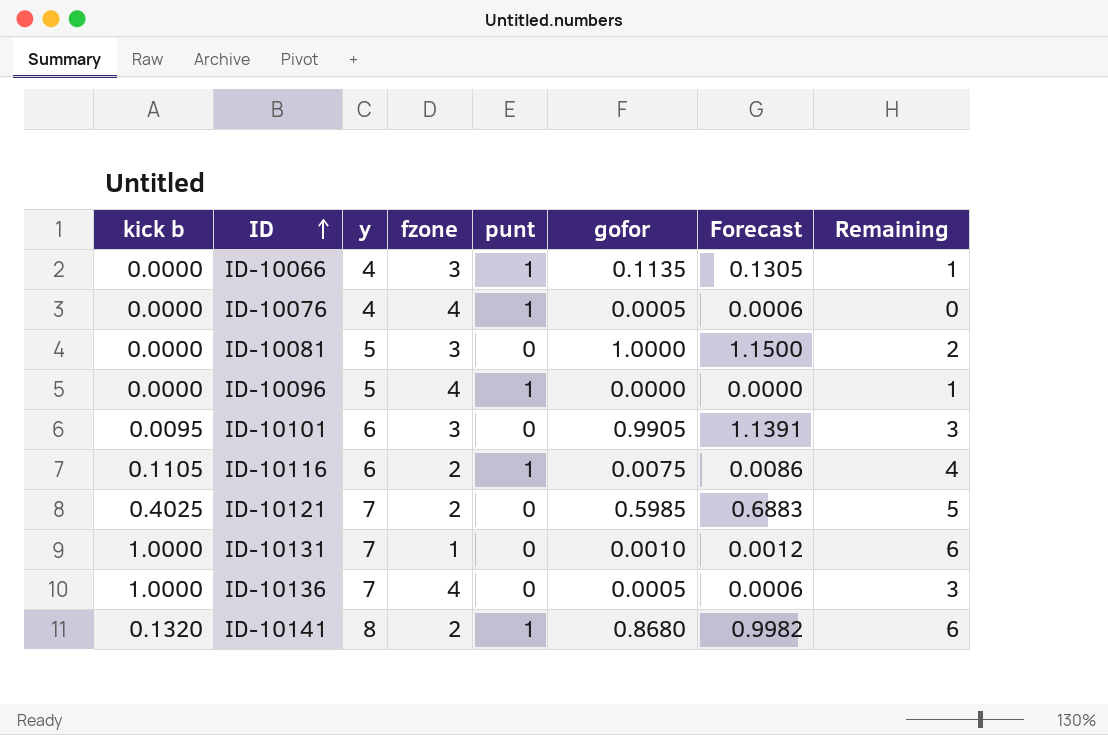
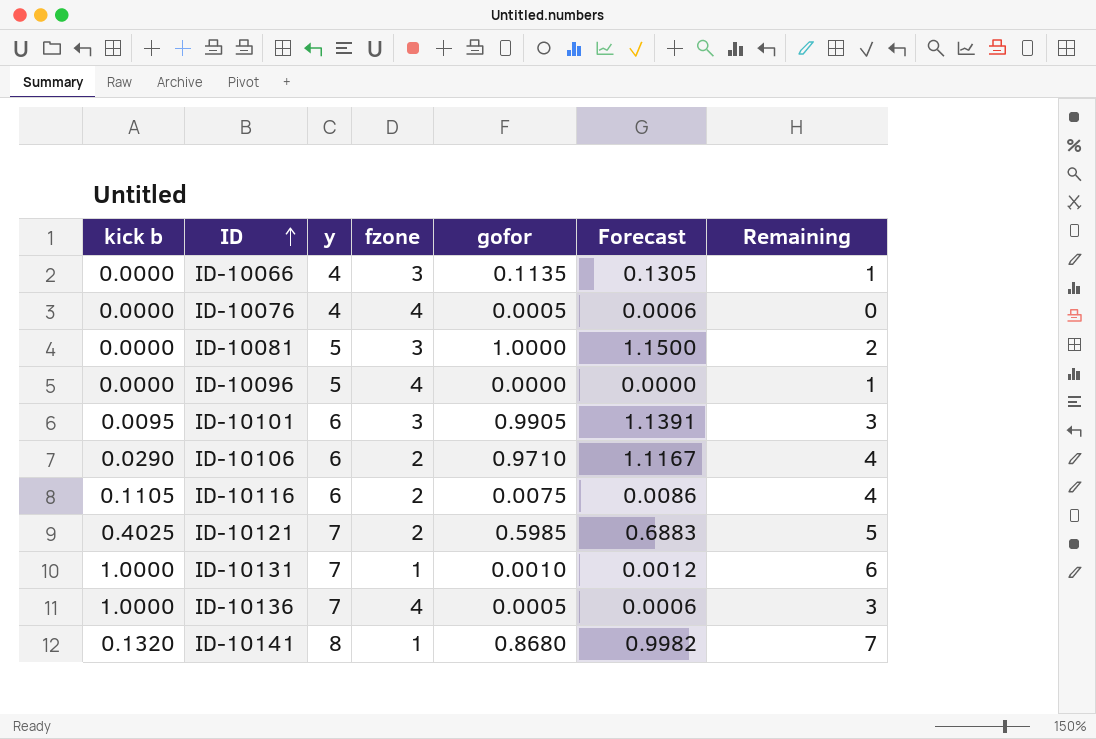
column punt | position: 5 -> none
row ID-10106: none -> 0.0290 | 6 | 2 | 0.9710 | 1.1167 | 4
ID-10141 | fzone: 2 -> 1
ID-10141 | Remaining: 6 -> 7

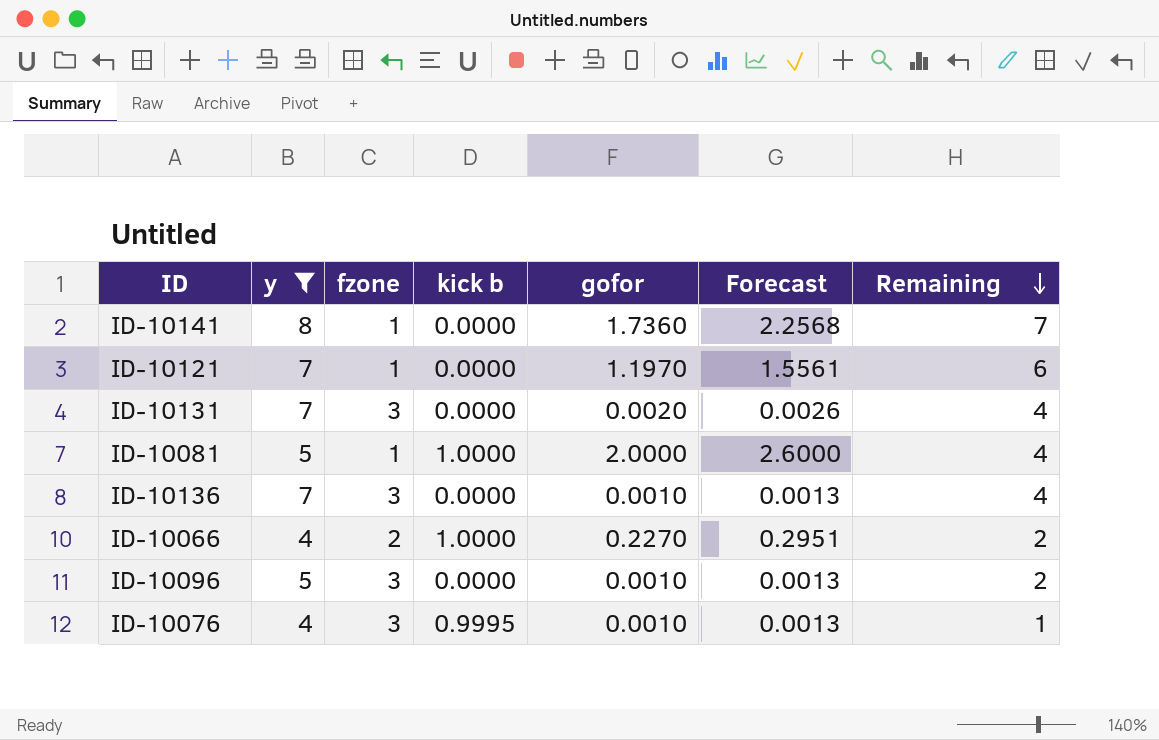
filter: none -> y != 6
row order: ID ascending -> Remaining descending
column kick b | position: 1 -> 4
column Forecast | formula: [gofor] * 1.15 -> [gofor] * 1.3
ID-10141 | kick b: 0.1320 -> 0.0000
ID-10141 | gofor: 0.8680 -> 1.7360
ID-10121 | fzone: 2 -> 1
ID-10121 | kick b: 0.4025 -> 0.0000
ID-10121 | gofor: 0.5985 -> 1.1970
ID-10121 | Remaining: 5 -> 6
ID-10131 | fzone: 1 -> 3
ID-10131 | kick b: 1.0000 -> 0.0000
ID-10131 | gofor: 0.0010 -> 0.0020
ID-10131 | Remaining: 6 -> 4
ID-10081 | fzone: 3 -> 1
ID-10081 | kick b: 0.0000 -> 1.0000
ID-10081 | gofor: 1.0000 -> 2.0000
ID-10081 | Remaining: 2 -> 4
ID-10136 | fzone: 4 -> 3
ID-10136 | kick b: 1.0000 -> 0.0000
ID-10136 | gofor: 0.0005 -> 0.0010
ID-10136 | Remaining: 3 -> 4
ID-10066 | fzone: 3 -> 2
ID-10066 | kick b: 0.0000 -> 1.0000
ID-10066 | gofor: 0.1135 -> 0.2270
ID-10066 | Remaining: 1 -> 2
ID-10096 | fzone: 4 -> 3
ID-10096 | gofor: 0.0000 -> 0.0010
ID-10096 | Remaining: 1 -> 2
ID-10076 | fzone: 4 -> 3
ID-10076 | kick b: 0.0000 -> 0.9995
ID-10076 | gofor: 0.0005 -> 0.0010
ID-10076 | Remaining: 0 -> 1

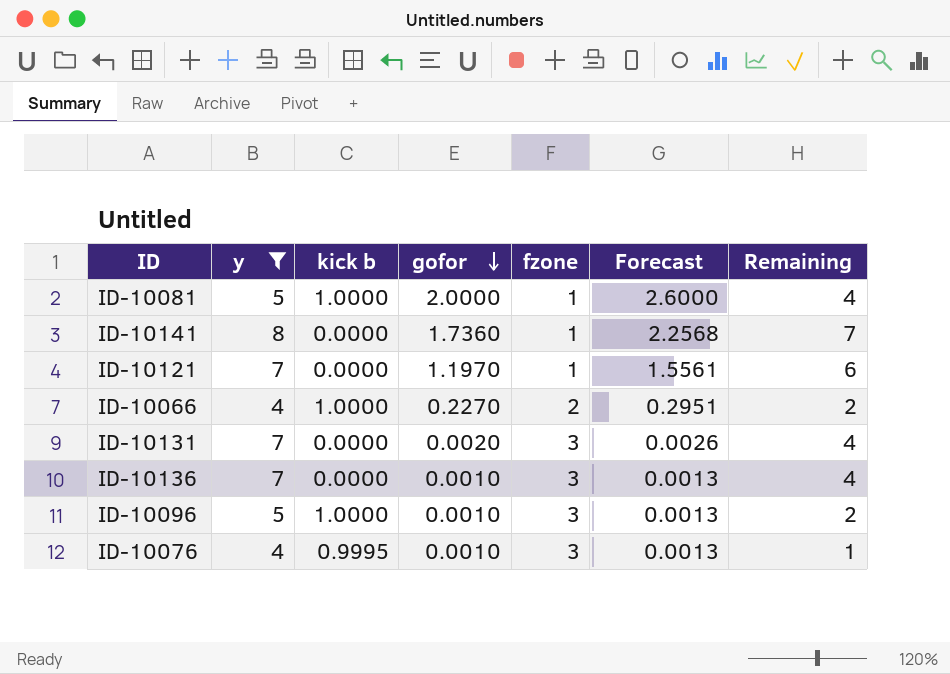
row order: Remaining descending -> gofor descending
column fzone | position: 3 -> 5
ID-10096 | kick b: 0.0000 -> 1.0000

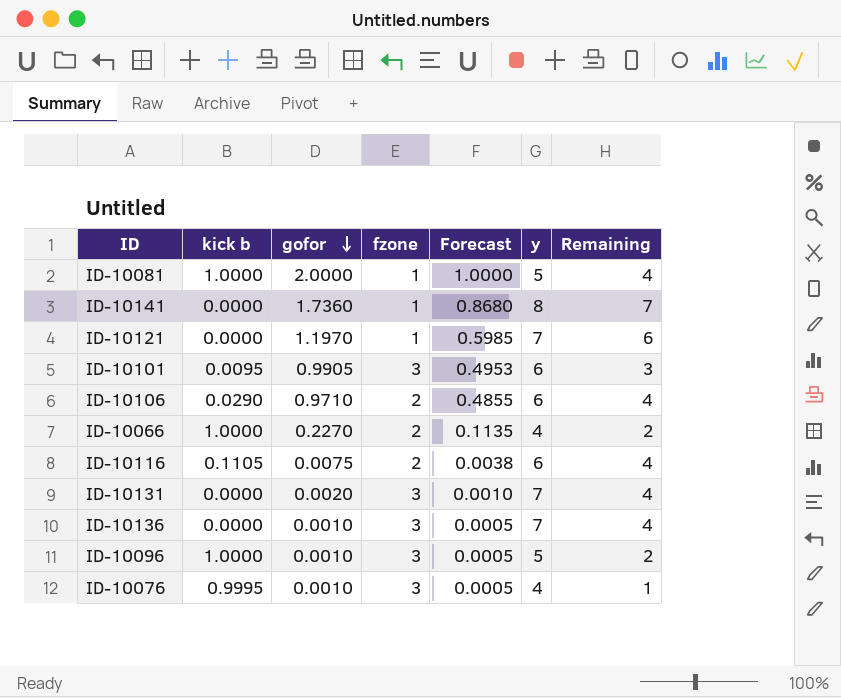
filter: y != 6 -> none
column Forecast | formula: [gofor] * 1.3 -> [gofor] * 0.5
column y | position: 2 -> 6

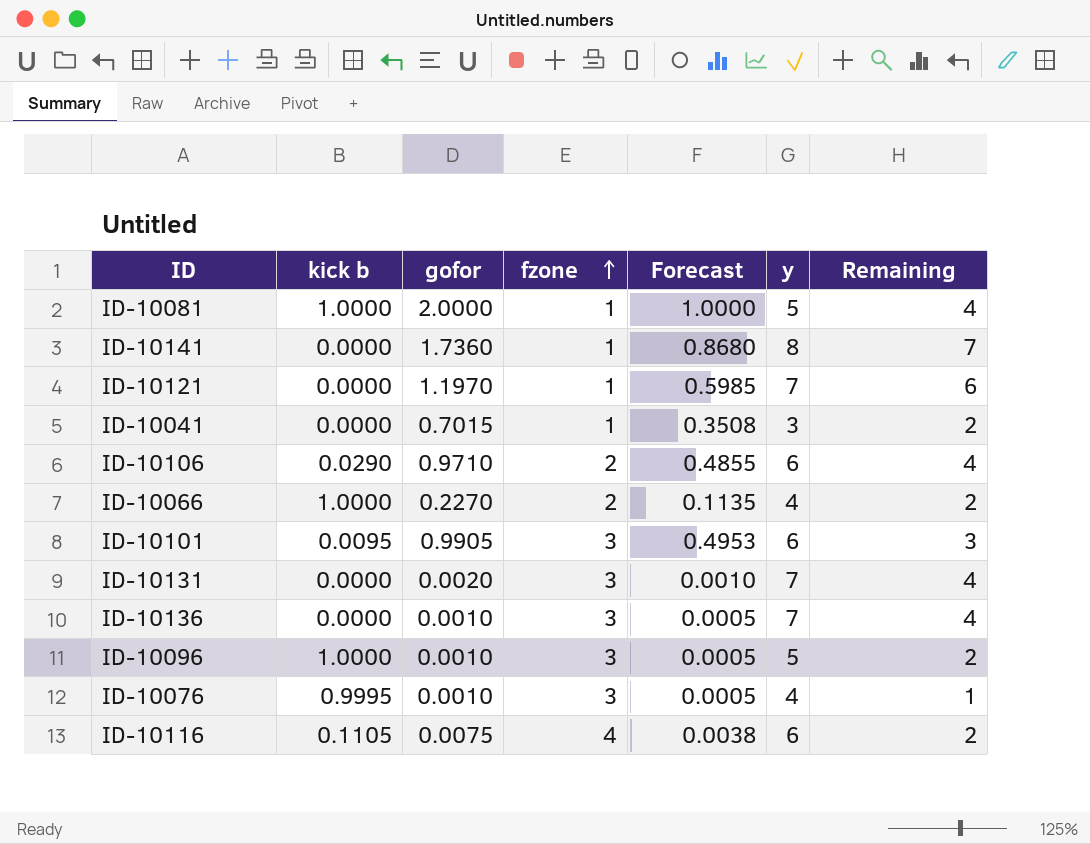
row order: gofor descending -> fzone ascending
row ID-10041: none -> 0.0000 | 0.7015 | 1 | 0.3508 | 3 | 2
ID-10116 | fzone: 2 -> 4
ID-10116 | Remaining: 4 -> 2

